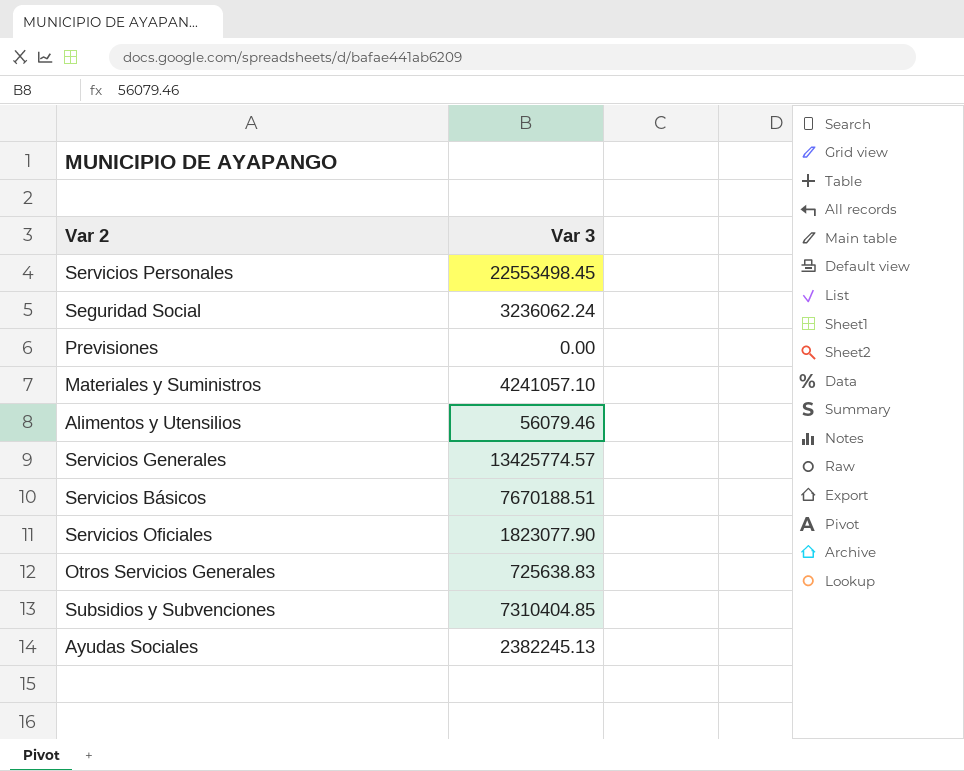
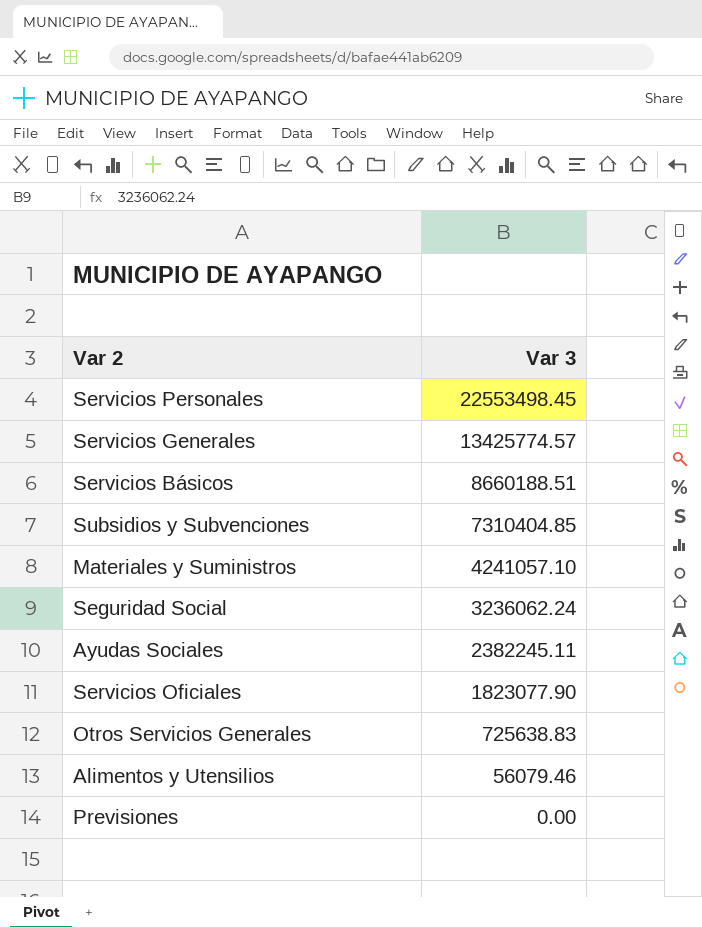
row order: none -> Var 3 descending
Servicios Básicos | Var 3: 7670188.51 -> 8660188.51
Ayudas Sociales | Var 3: 2382245.13 -> 2382245.11

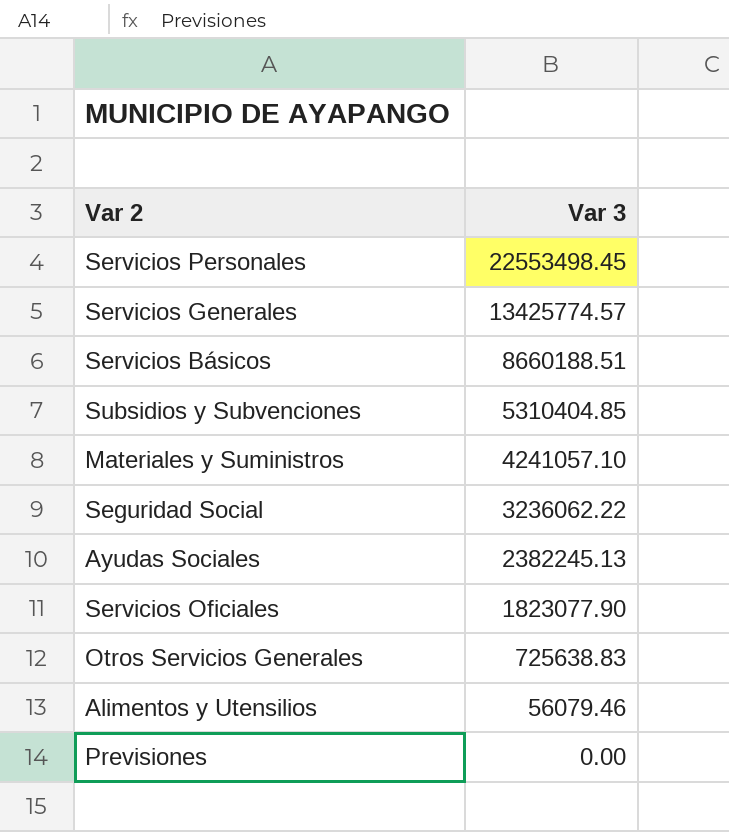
Subsidios y Subvenciones | Var 3: 7310404.85 -> 5310404.85
Seguridad Social | Var 3: 3236062.24 -> 3236062.22
Ayudas Sociales | Var 3: 2382245.11 -> 2382245.13

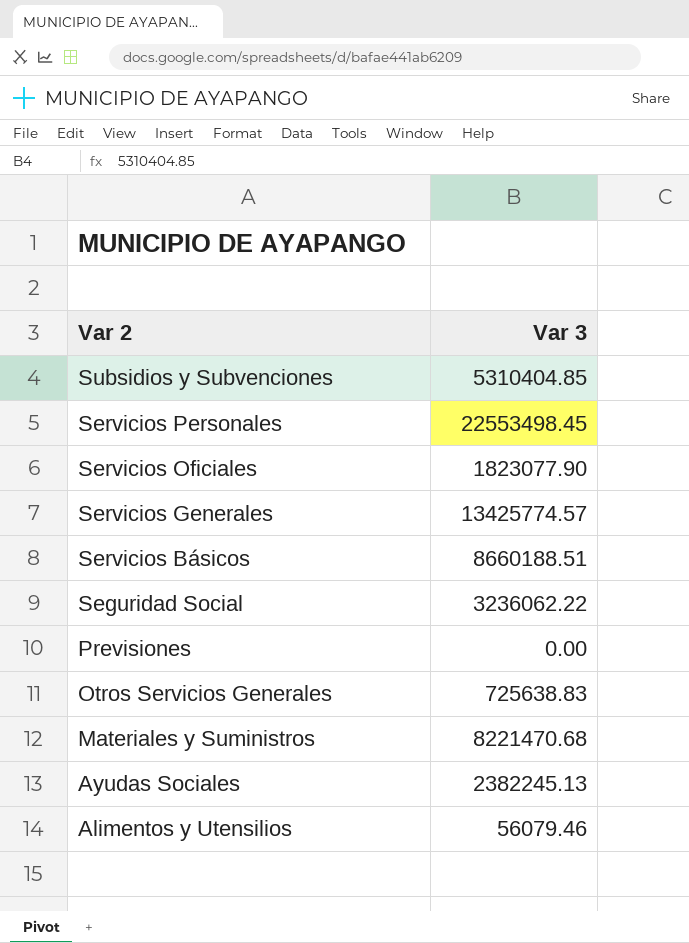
row order: Var 3 descending -> Var 2 descending
Materiales y Suministros | Var 3: 4241057.10 -> 8221470.68

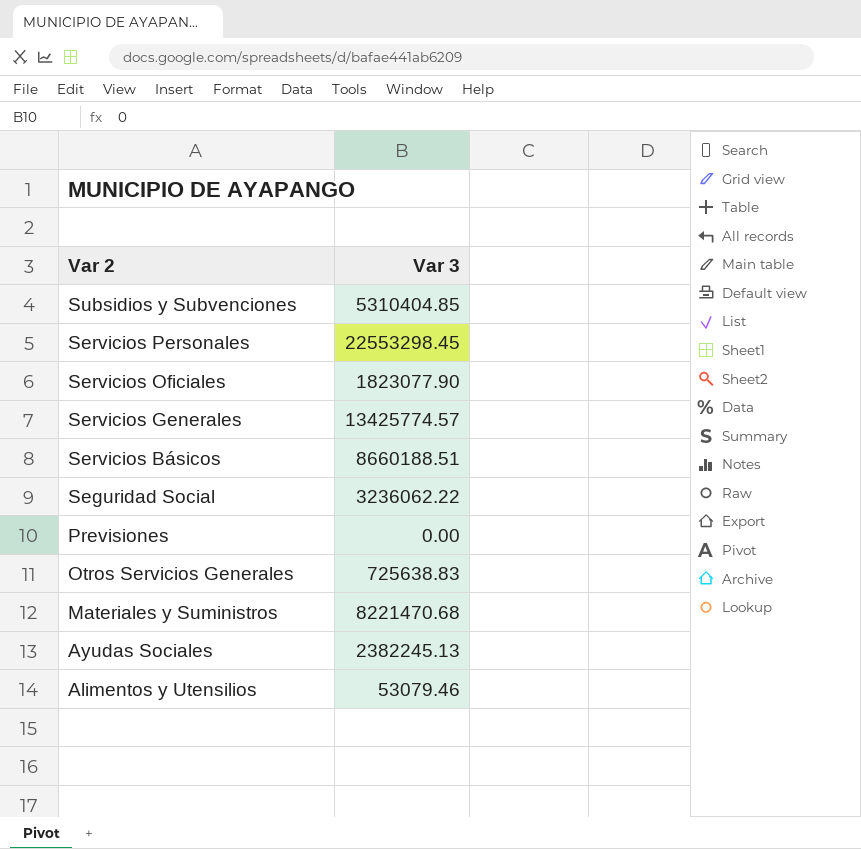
Servicios Personales | Var 3: 22553498.45 -> 22553298.45
Alimentos y Utensilios | Var 3: 56079.46 -> 53079.46

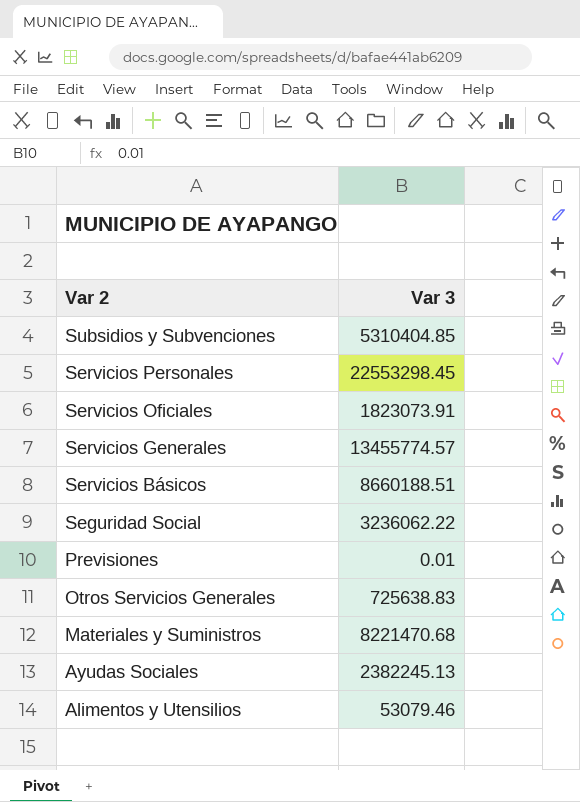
Servicios Oficiales | Var 3: 1823077.90 -> 1823073.91
Servicios Generales | Var 3: 13425774.57 -> 13455774.57
Previsiones | Var 3: 0.00 -> 0.01

